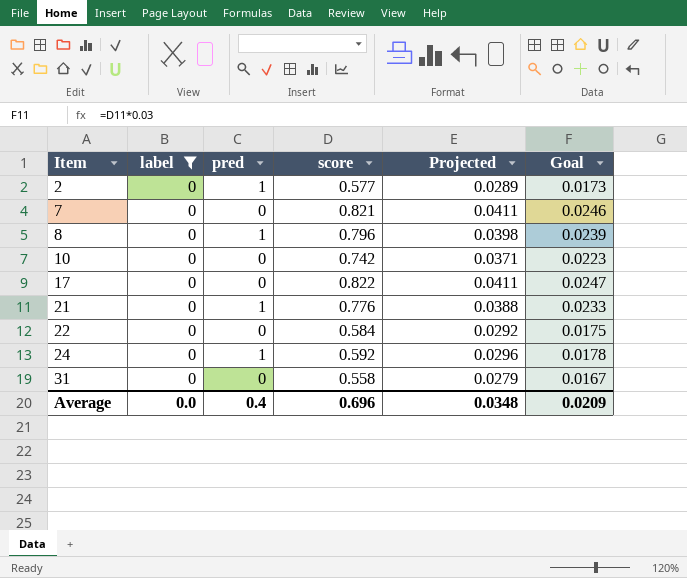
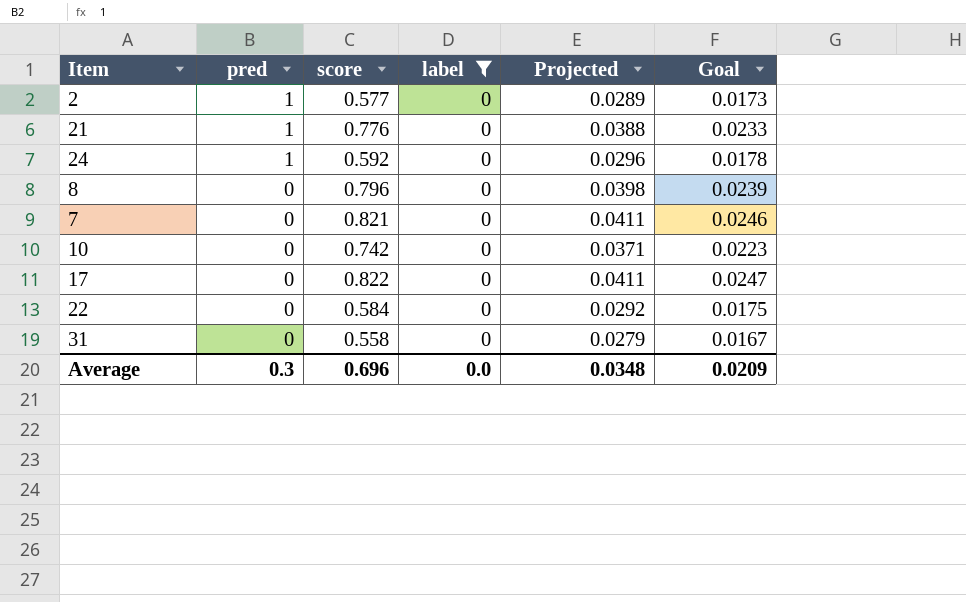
row order: Item ascending -> pred descending
column label | position: 2 -> 4
8 | pred: 1 -> 0
Average | pred: 0.4 -> 0.3

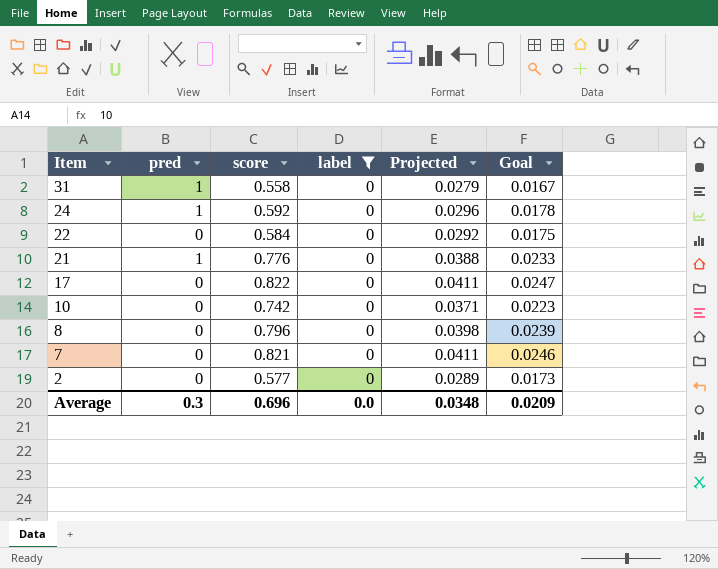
row order: pred descending -> Item descending
31 | pred: 0 -> 1
2 | pred: 1 -> 0

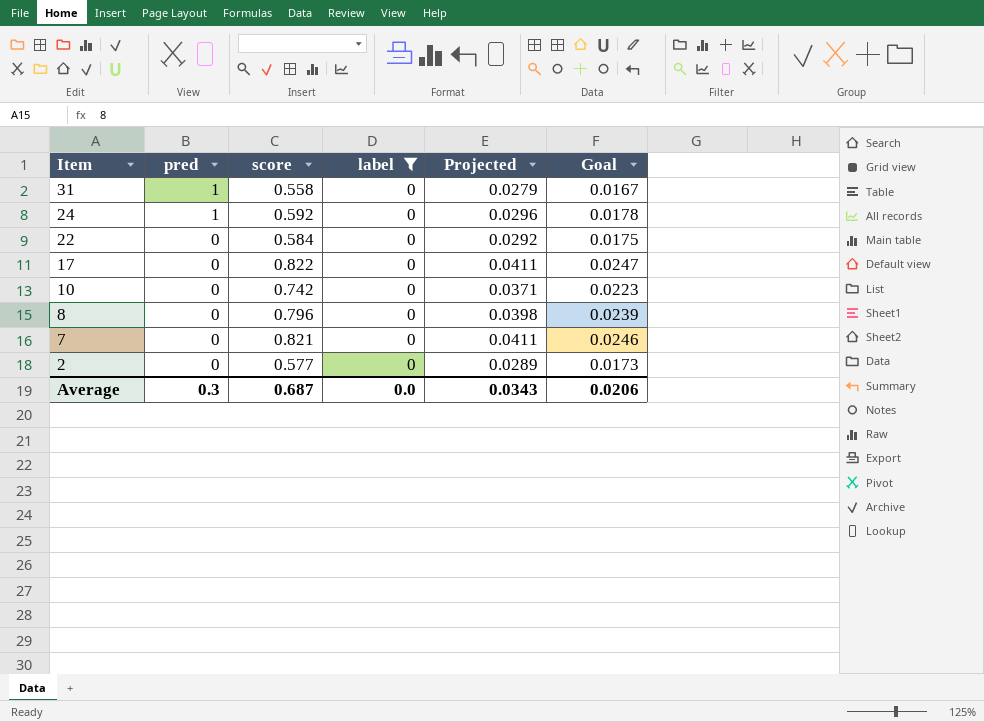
row 21: 1 | 0.776 | 0 | 0.0388 | 0.0233 -> none
Average | score: 0.696 -> 0.687
Average | Projected: 0.0348 -> 0.0343
Average | Goal: 0.0209 -> 0.0206

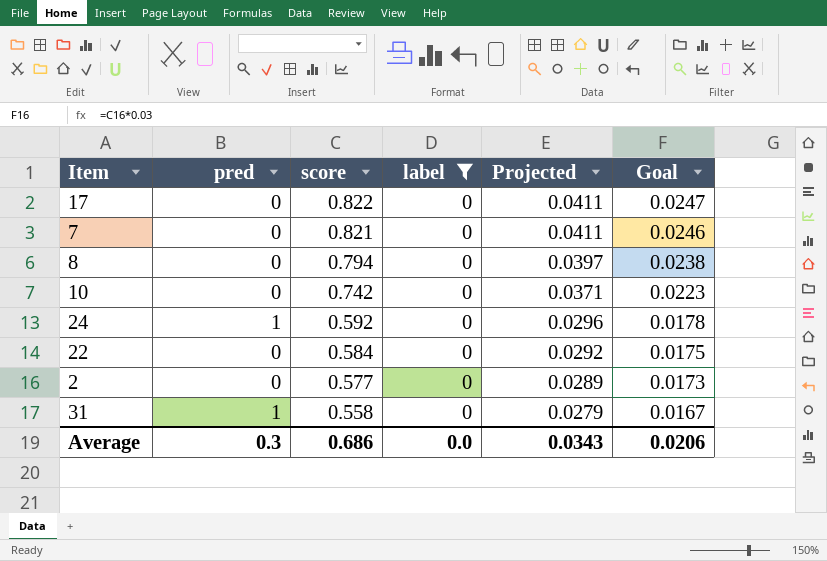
row order: Item descending -> score descending
8 | score: 0.796 -> 0.794
8 | Projected: 0.0398 -> 0.0397
8 | Goal: 0.0239 -> 0.0238
Average | score: 0.687 -> 0.686

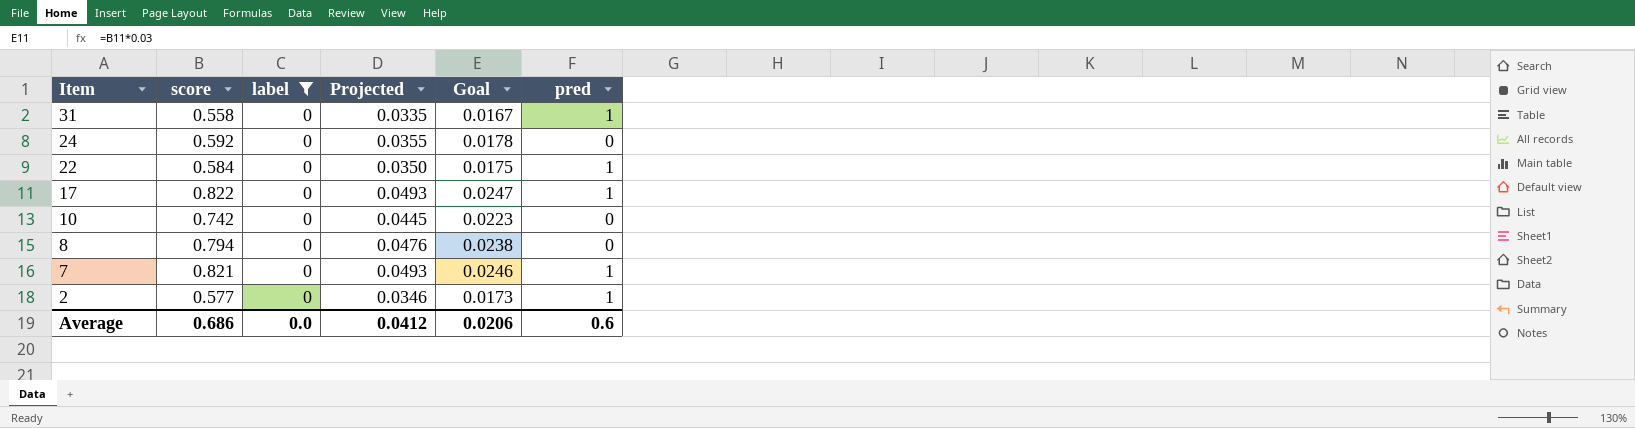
row order: score descending -> Item descending
column Projected | formula: [score] * 0.05 -> [score] * 0.06
column pred | position: 2 -> 6
24 | pred: 1 -> 0
22 | pred: 0 -> 1
17 | pred: 0 -> 1
7 | pred: 0 -> 1
2 | pred: 0 -> 1
Average | Projected: 0.0343 -> 0.0412
Average | pred: 0.3 -> 0.6

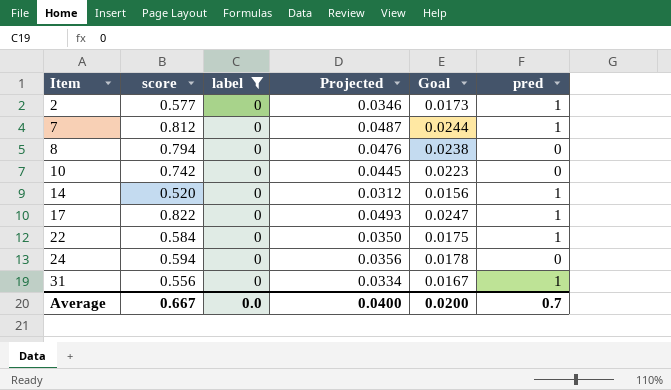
row order: Item descending -> Item ascending
7 | score: 0.821 -> 0.812
7 | Projected: 0.0493 -> 0.0487
7 | Goal: 0.0246 -> 0.0244
row 14: none -> 0.520 | 0 | 0.0312 | 0.0156 | 1
24 | score: 0.592 -> 0.594
24 | Projected: 0.0355 -> 0.0356
31 | score: 0.558 -> 0.556
31 | Projected: 0.0335 -> 0.0334
Average | score: 0.686 -> 0.667
Average | Projected: 0.0412 -> 0.0400
Average | Goal: 0.0206 -> 0.0200
Average | pred: 0.6 -> 0.7

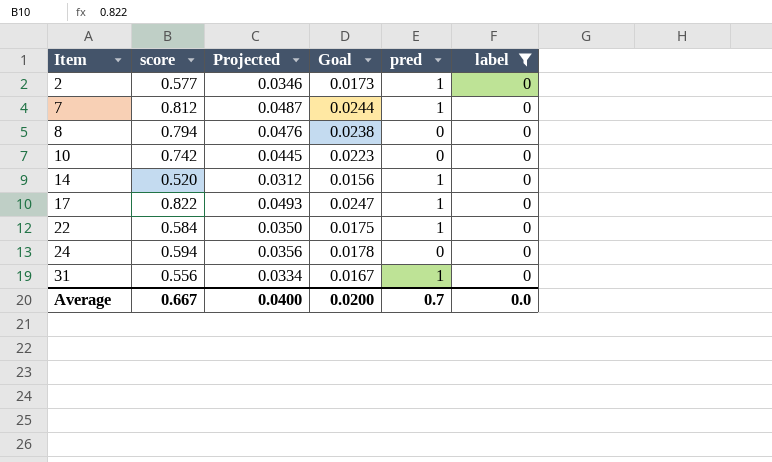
column label | position: 3 -> 6

